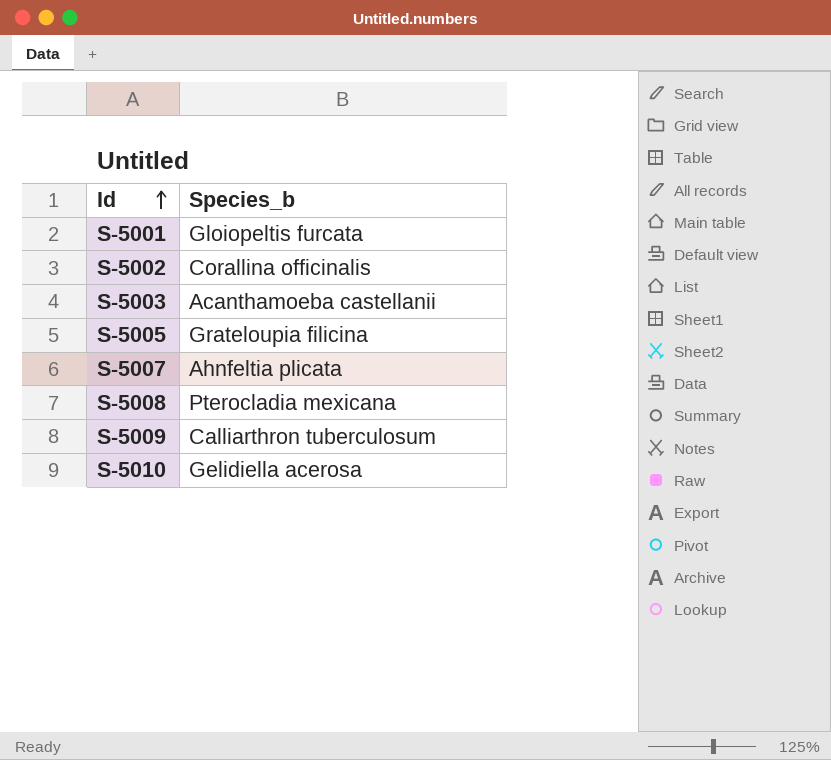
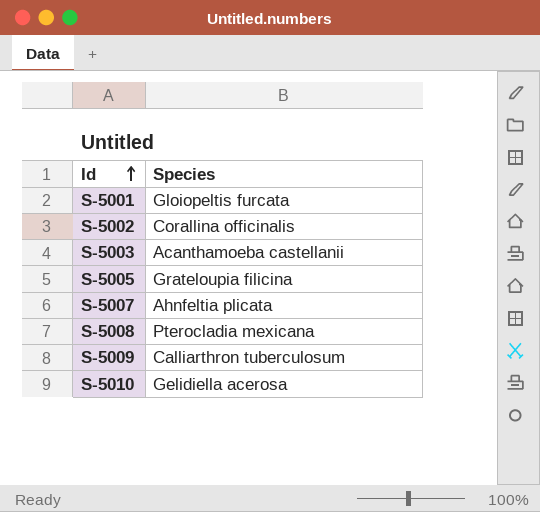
column name: Species_b -> Species

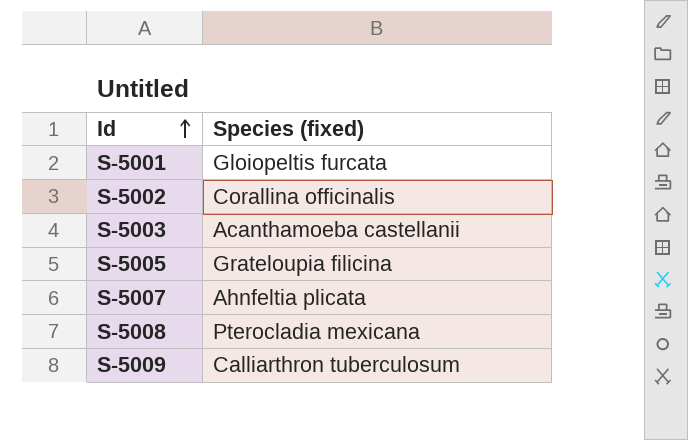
column name: Species -> Species (fixed)
row S-5010: Gelidiella acerosa -> none

